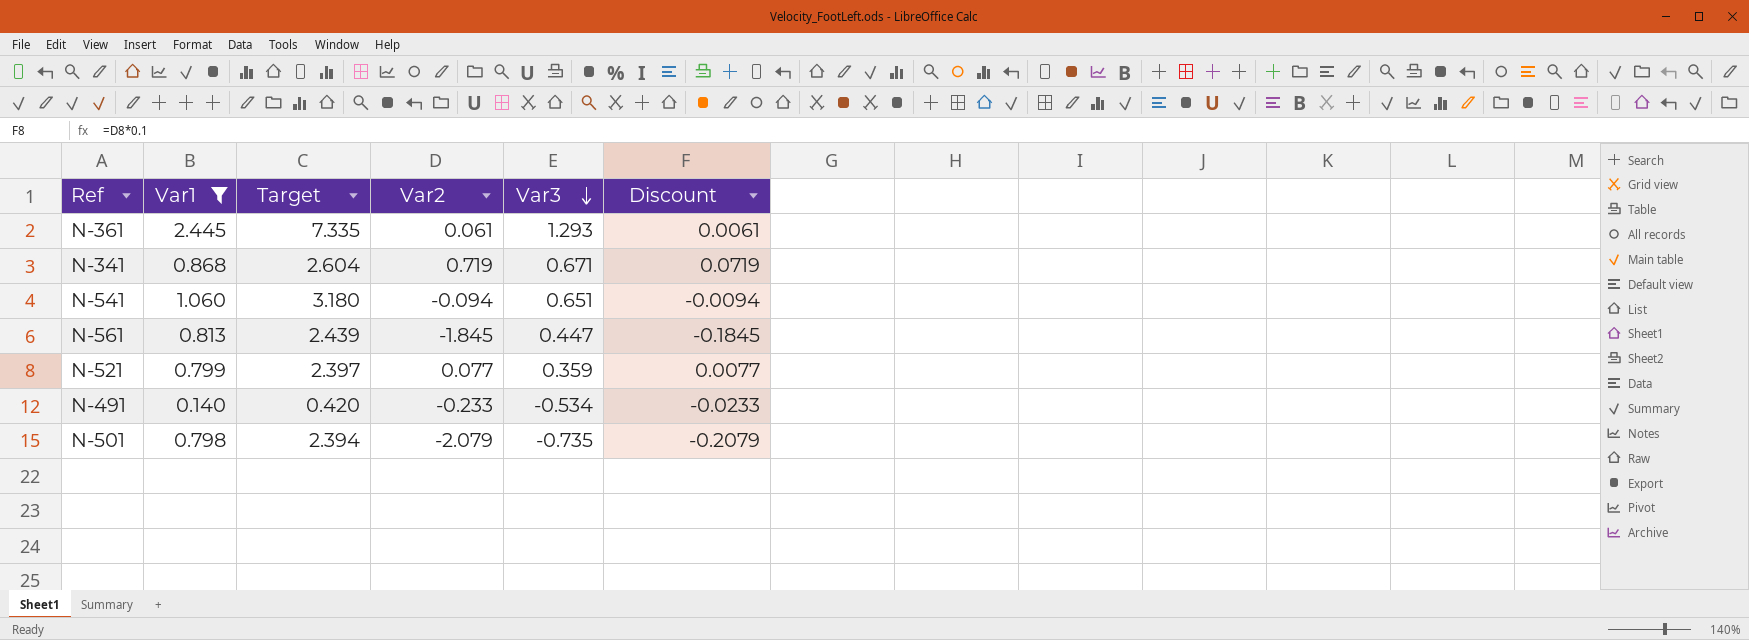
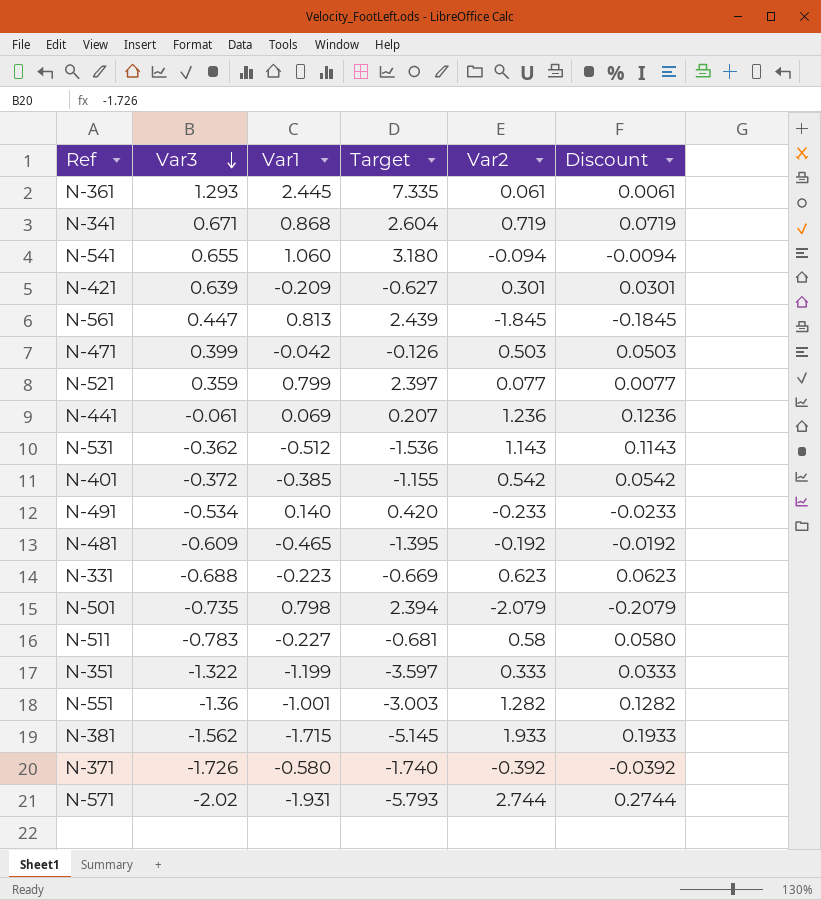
filter: Var1 >= 0.140 -> none
column Var3 | position: 5 -> 2
N-541 | Var3: 0.651 -> 0.655

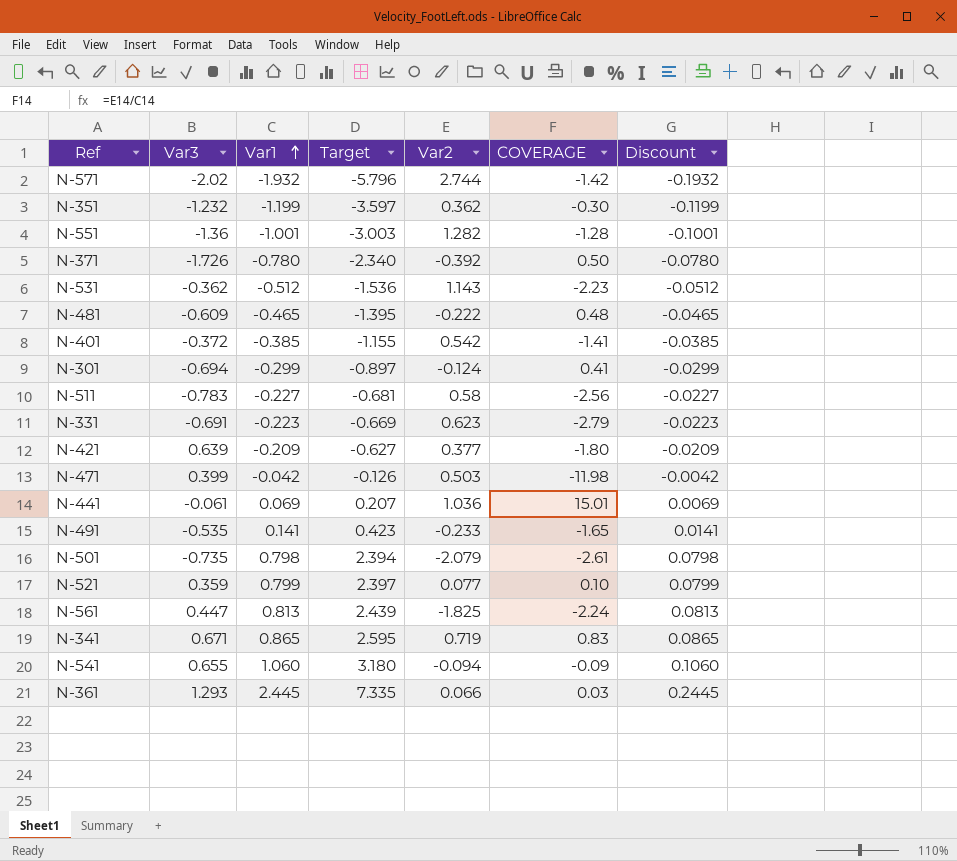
row order: Var3 descending -> Var1 ascending
column COVERAGE | formula: none -> [Var2] / [Var1]
column Discount | formula: [Var2] * 0.1 -> [Var1] * 0.1
row N-381: -1.562 | -1.715 | -5.145 | 1.933 | 0.1933 -> none
N-571 | Var1: -1.931 -> -1.932
N-571 | Target: -5.793 -> -5.796
N-351 | Var3: -1.322 -> -1.232
N-351 | Var2: 0.333 -> 0.362
N-371 | Var1: -0.580 -> -0.780
N-371 | Target: -1.740 -> -2.340
N-481 | Var2: -0.192 -> -0.222
row N-301: none -> -0.694 | -0.299 | -0.897 | -0.124 | 0.41 | -0.0299
N-331 | Var3: -0.688 -> -0.691
N-421 | Var2: 0.301 -> 0.377
N-441 | Var2: 1.236 -> 1.036
N-491 | Var3: -0.534 -> -0.535
N-491 | Var1: 0.140 -> 0.141
N-491 | Target: 0.420 -> 0.423
N-561 | Var2: -1.845 -> -1.825
N-341 | Var1: 0.868 -> 0.865
N-341 | Target: 2.604 -> 2.595
N-361 | Var2: 0.061 -> 0.066

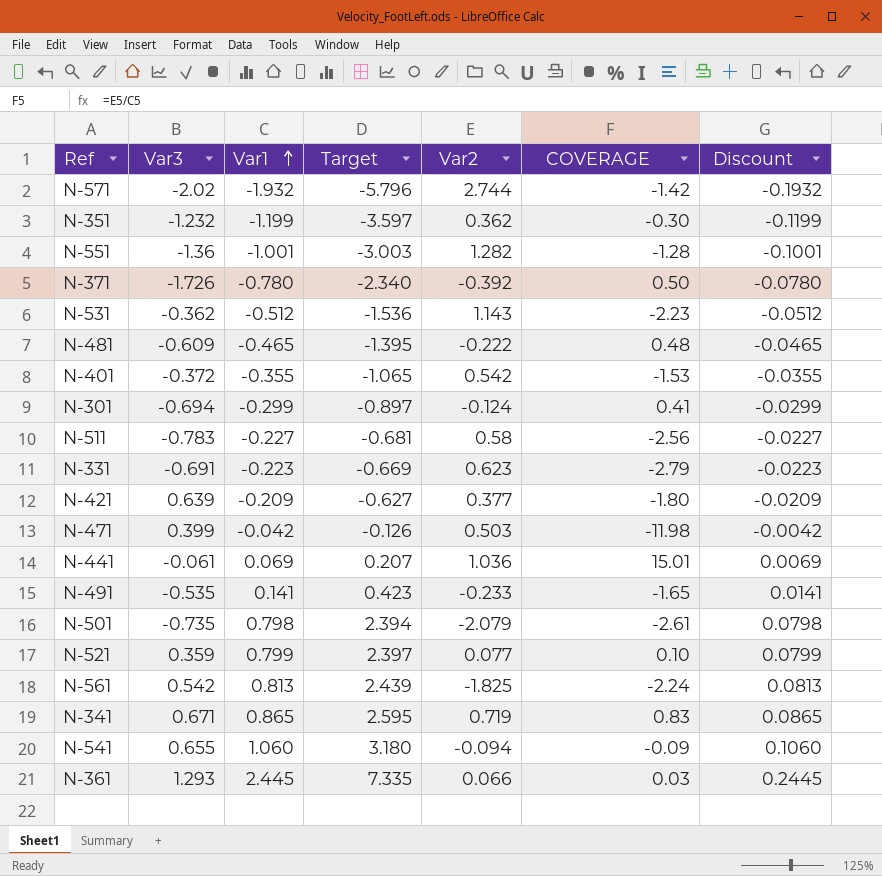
N-401 | Var1: -0.385 -> -0.355
N-401 | Target: -1.155 -> -1.065
N-401 | COVERAGE: -1.41 -> -1.53
N-401 | Discount: -0.0385 -> -0.0355
N-561 | Var3: 0.447 -> 0.542

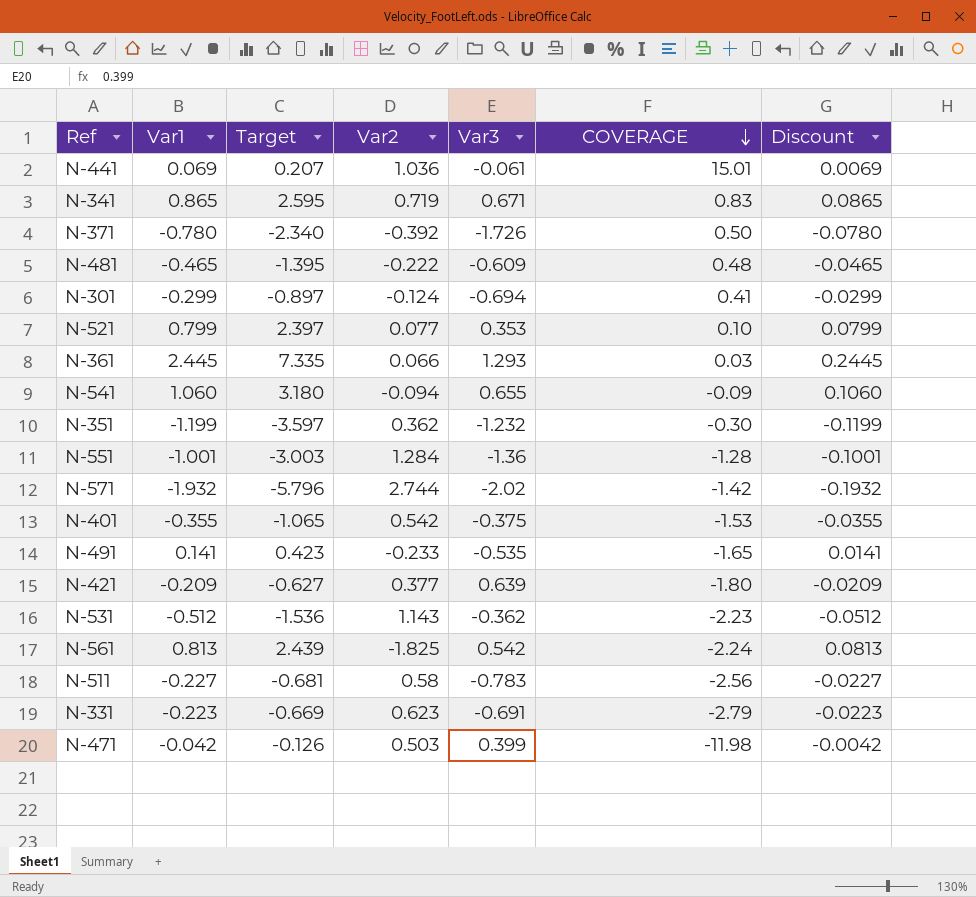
row order: Var1 ascending -> COVERAGE descending
column Var3 | position: 2 -> 5
row N-501: -0.735 | 0.798 | 2.394 | -2.079 | -2.61 | 0.0798 -> none
N-521 | Var3: 0.359 -> 0.353
N-551 | Var2: 1.282 -> 1.284
N-401 | Var3: -0.372 -> -0.375

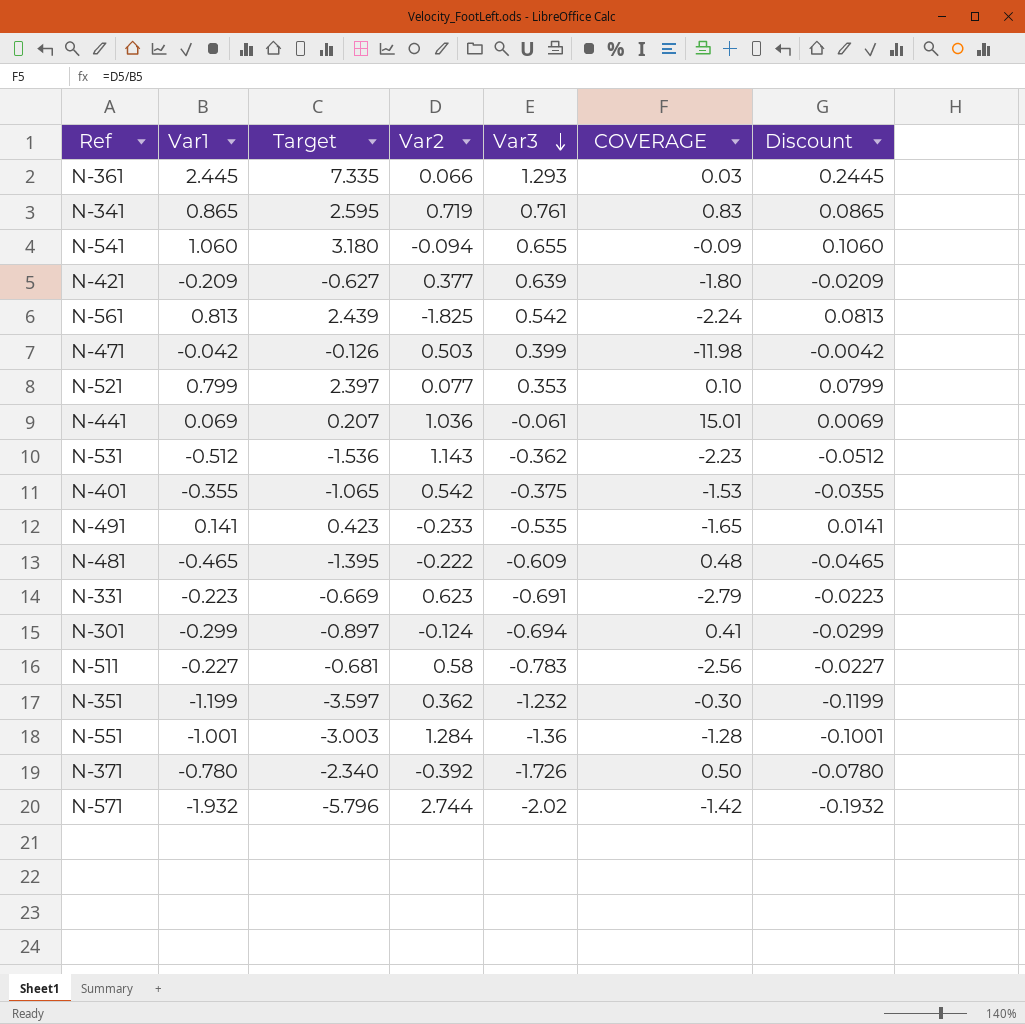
row order: COVERAGE descending -> Var3 descending
N-341 | Var3: 0.671 -> 0.761

